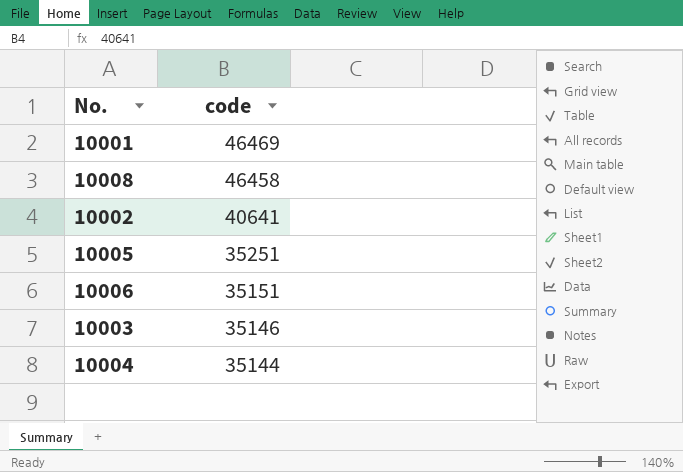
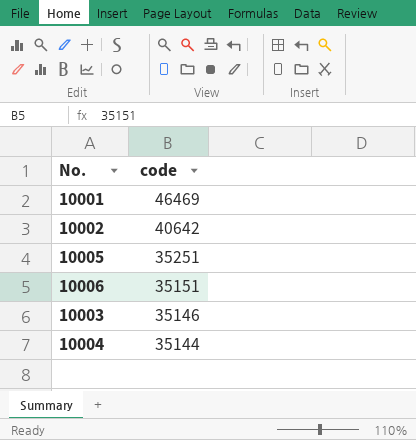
row 10008: 46458 -> none
10002 | code: 40641 -> 40642

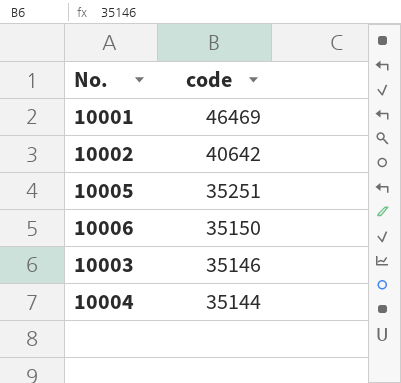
10006 | code: 35151 -> 35150

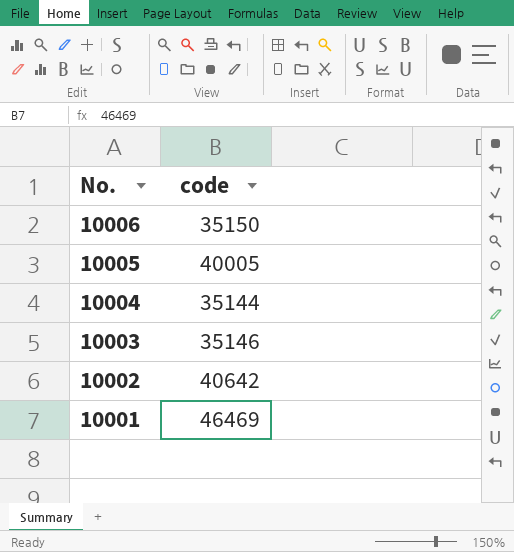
row order: code descending -> No. descending
10005 | code: 35251 -> 40005

